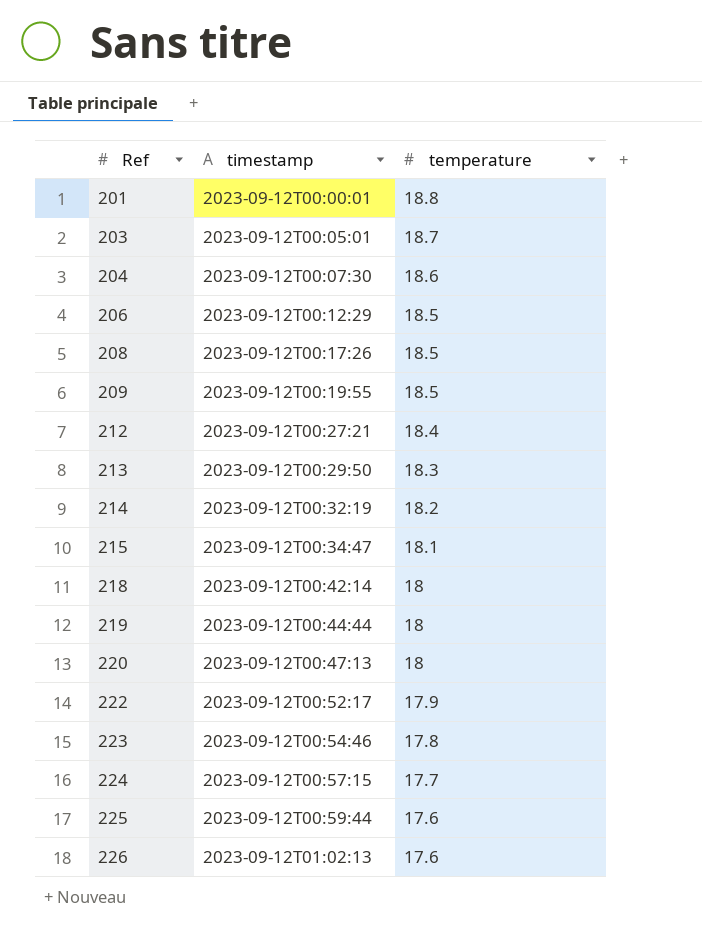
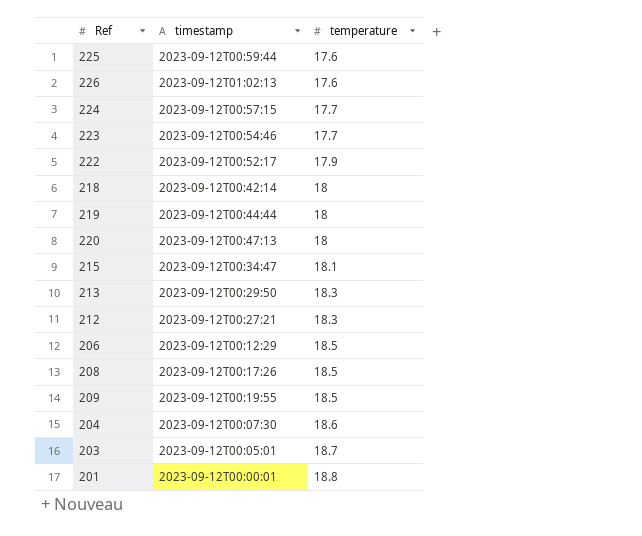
row order: Ref ascending -> temperature ascending
row 214: 2023-09-12T00:32:19 | 18.2 -> none
223 | temperature: 17.8 -> 17.7
212 | temperature: 18.4 -> 18.3

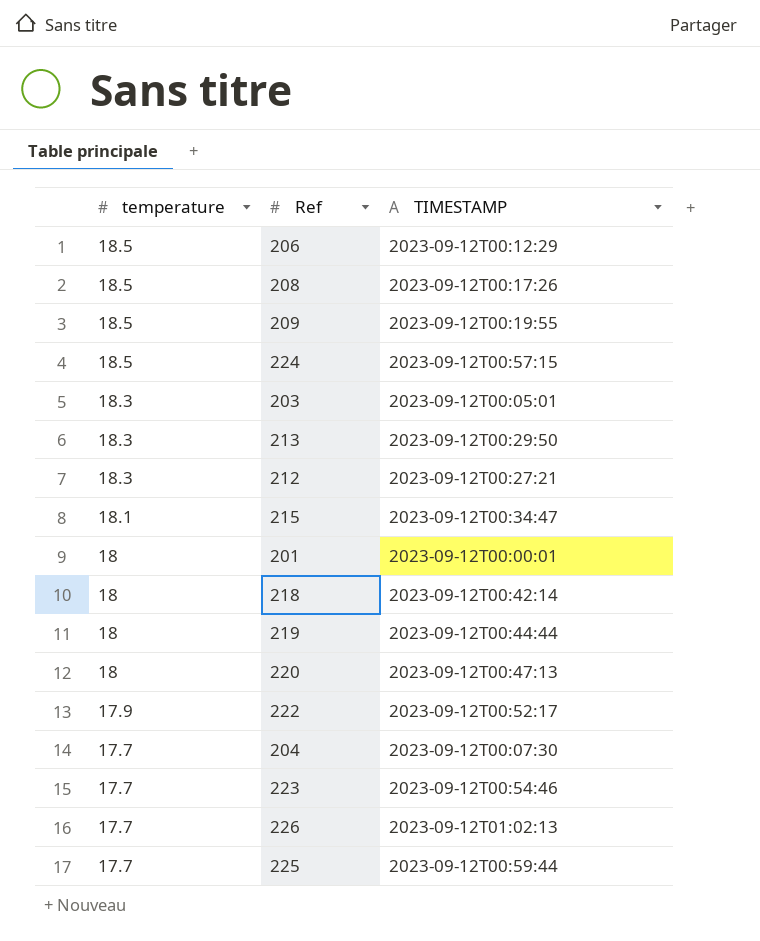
row order: temperature ascending -> temperature descending
column temperature | position: 3 -> 1
column name: timestamp -> TIMESTAMP
224 | temperature: 17.7 -> 18.5
203 | temperature: 18.7 -> 18.3
201 | temperature: 18.8 -> 18
204 | temperature: 18.6 -> 17.7
226 | temperature: 17.6 -> 17.7
225 | temperature: 17.6 -> 17.7

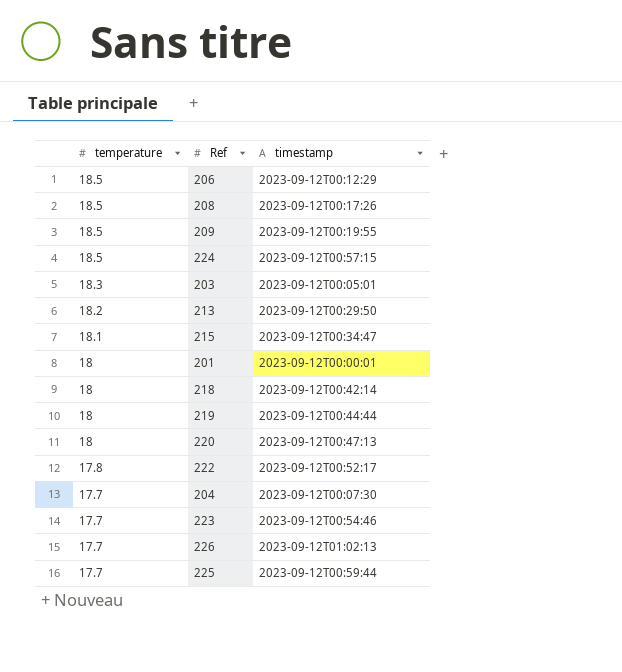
column name: TIMESTAMP -> timestamp
row 212: 18.3 | 2023-09-12T00:27:21 -> none
213 | temperature: 18.3 -> 18.2
222 | temperature: 17.9 -> 17.8

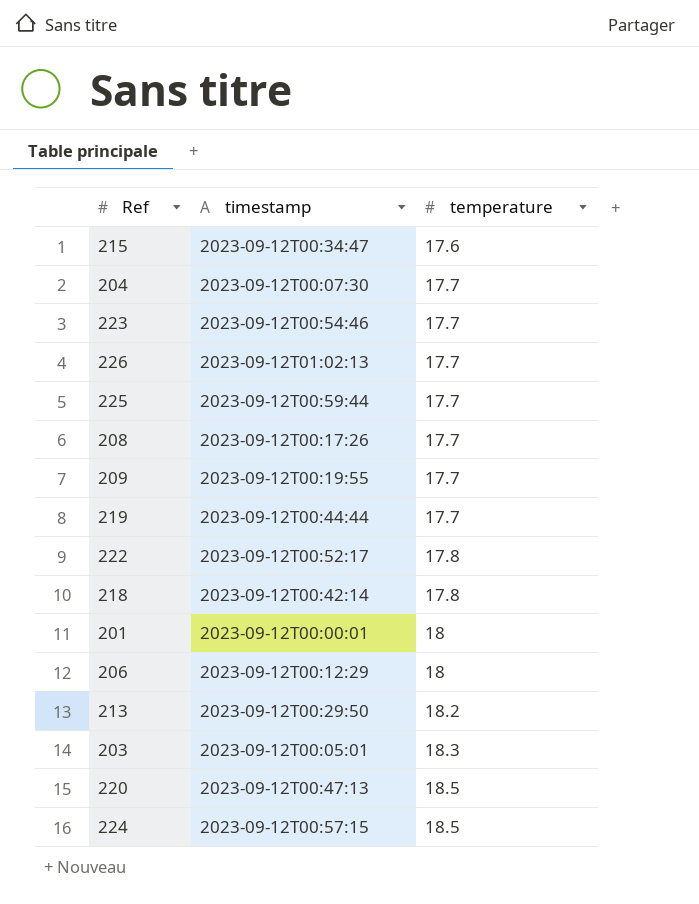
row order: temperature descending -> temperature ascending
column temperature | position: 1 -> 3
215 | temperature: 18.1 -> 17.6
208 | temperature: 18.5 -> 17.7
209 | temperature: 18.5 -> 17.7
219 | temperature: 18 -> 17.7
218 | temperature: 18 -> 17.8
206 | temperature: 18.5 -> 18
220 | temperature: 18 -> 18.5

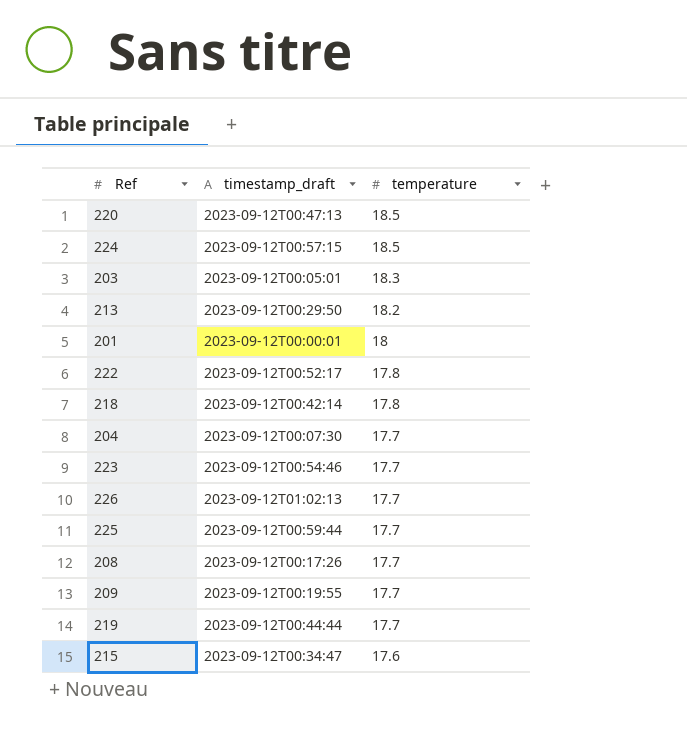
row order: temperature ascending -> temperature descending
column name: timestamp -> timestamp_draft
row 206: 2023-09-12T00:12:29 | 18 -> none

